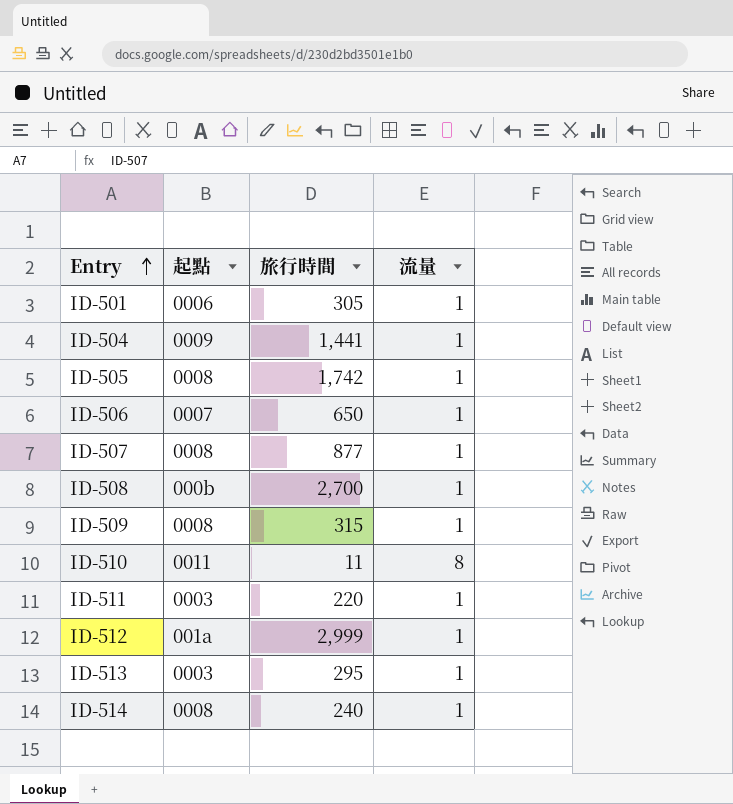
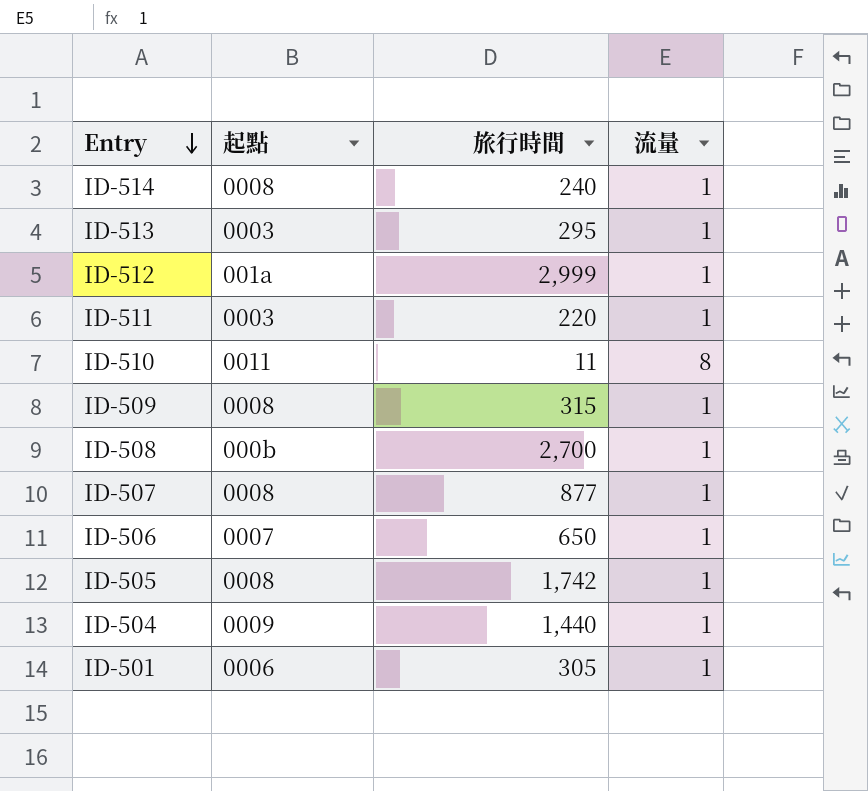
row order: Entry ascending -> Entry descending
ID-504 | 旅行時間: 1,441 -> 1,440

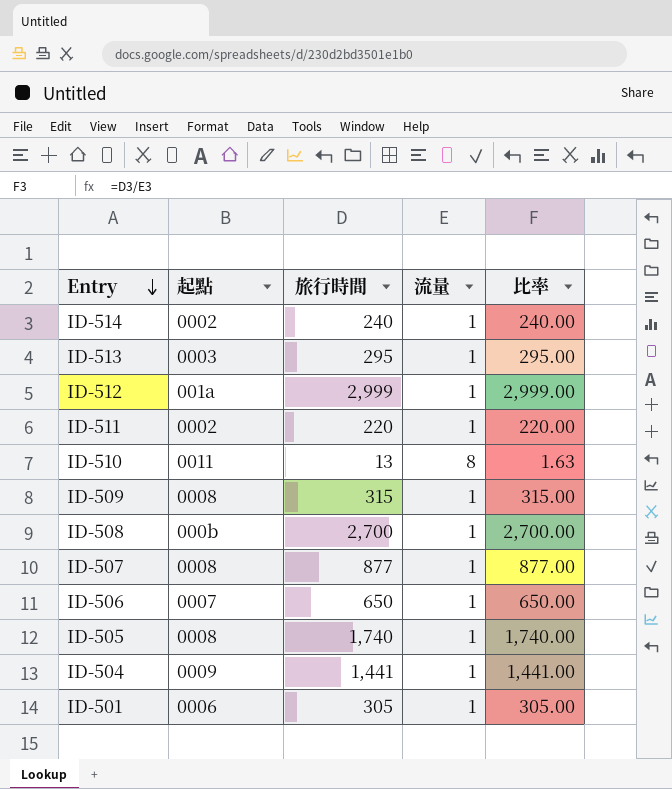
column 比率 | formula: none -> [旅行時間] / [流量]
ID-514 | 起點: 0008 -> 0002
ID-511 | 起點: 0003 -> 0002
ID-510 | 旅行時間: 11 -> 13
ID-505 | 旅行時間: 1,742 -> 1,740
ID-504 | 旅行時間: 1,440 -> 1,441

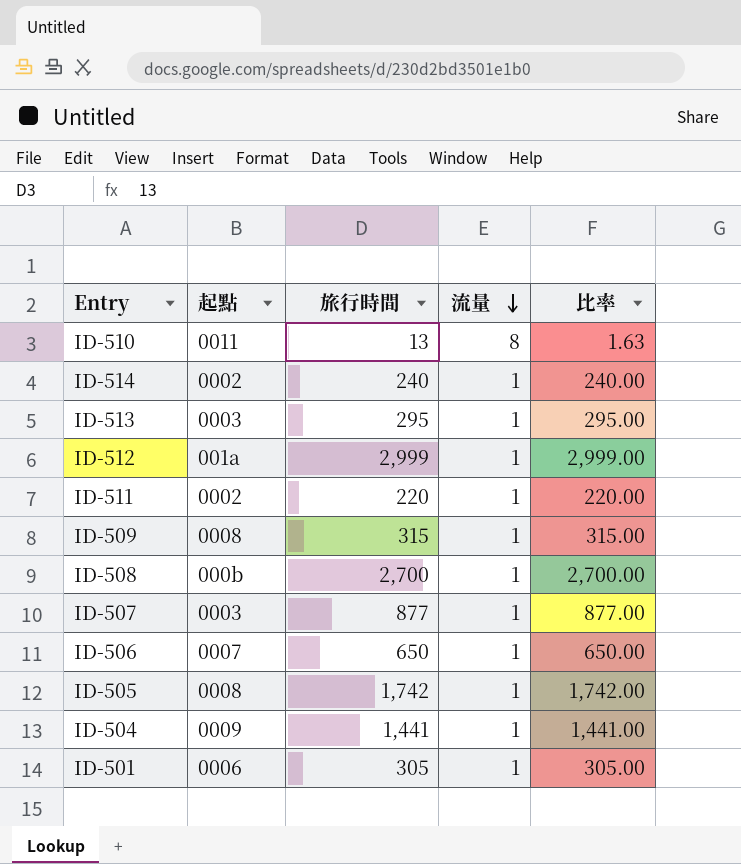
row order: Entry descending -> 流量 descending
ID-507 | 起點: 0008 -> 0003
ID-505 | 旅行時間: 1,740 -> 1,742
ID-505 | 比率: 1,740.00 -> 1,742.00

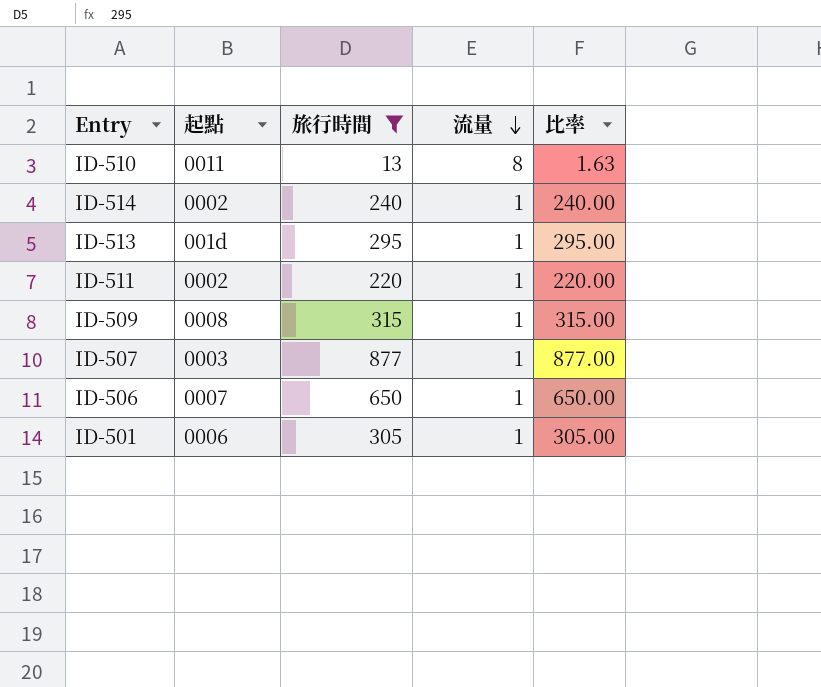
filter: none -> 旅行時間 <= 877
ID-513 | 起點: 0003 -> 001d

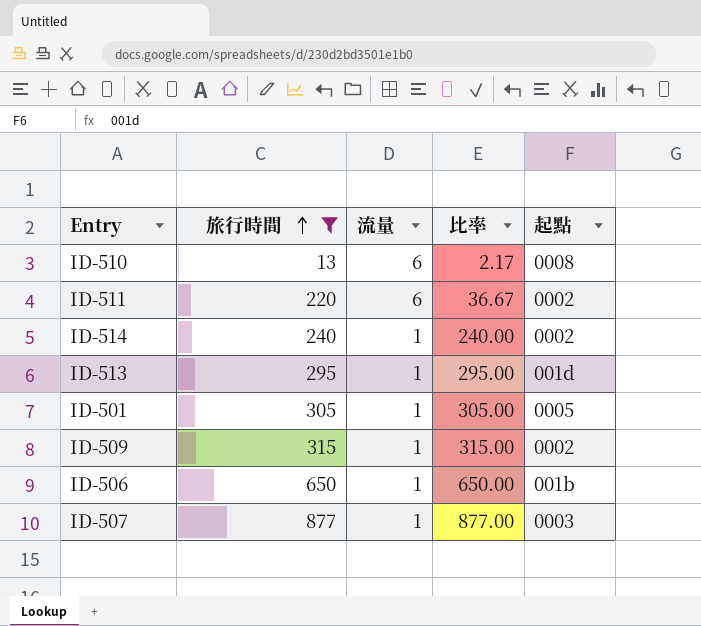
row order: 流量 descending -> 旅行時間 ascending
column 起點 | position: 2 -> 5
ID-510 | 流量: 8 -> 6
ID-510 | 比率: 1.63 -> 2.17
ID-510 | 起點: 0011 -> 0008
ID-511 | 流量: 1 -> 6
ID-511 | 比率: 220.00 -> 36.67
ID-501 | 起點: 0006 -> 0005
ID-509 | 起點: 0008 -> 0002
ID-506 | 起點: 0007 -> 001b

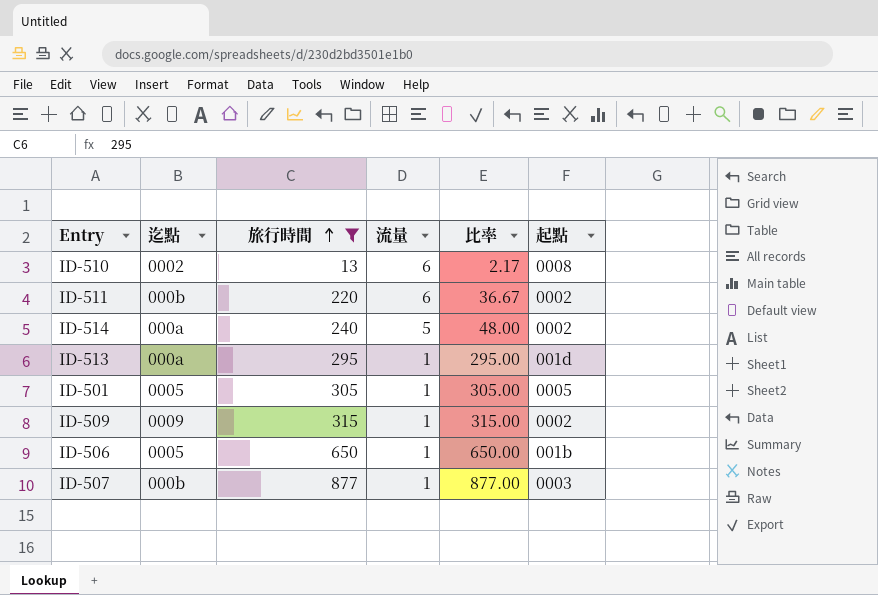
column 迄點 | position: none -> 2
ID-514 | 流量: 1 -> 5
ID-514 | 比率: 240.00 -> 48.00

